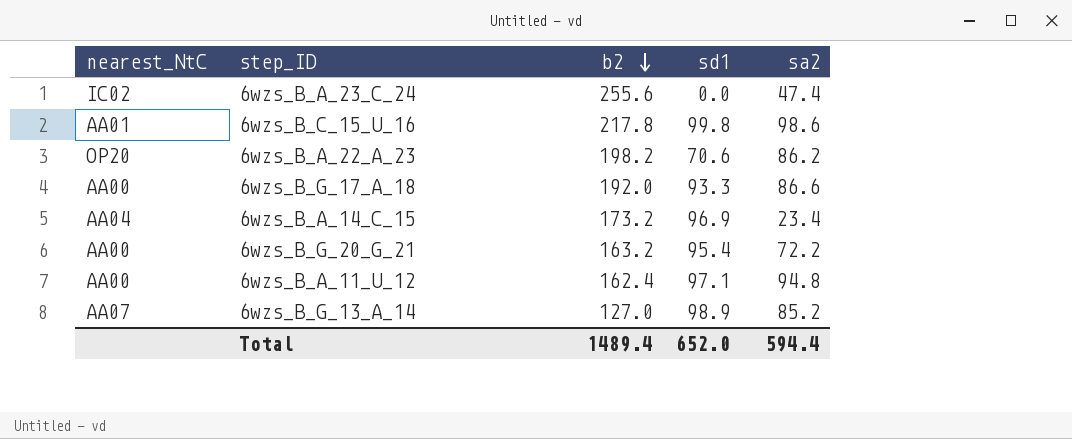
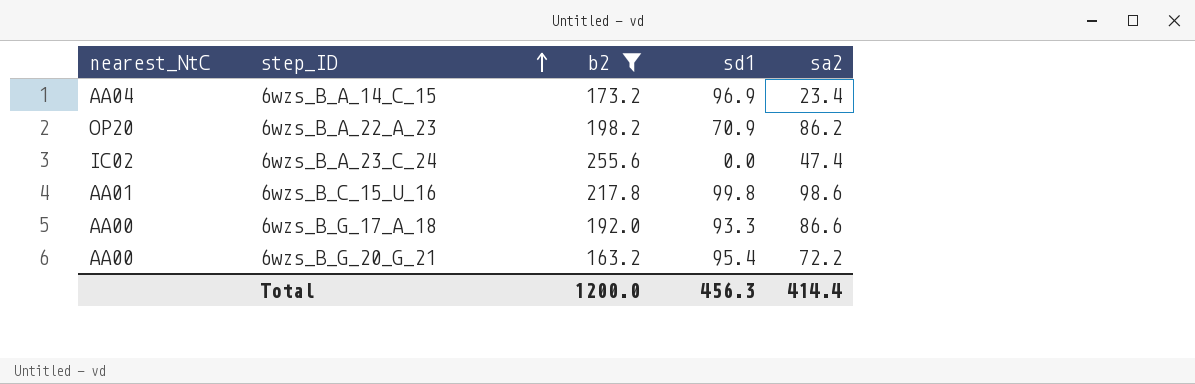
filter: none -> b2 >= 163.2
row order: b2 descending -> step_ID ascending
6wzs_B_A_22_A_23 | sd1: 70.6 -> 70.9
Total | b2: 1489.4 -> 1200.0
Total | sd1: 652.0 -> 456.3
Total | sa2: 594.4 -> 414.4

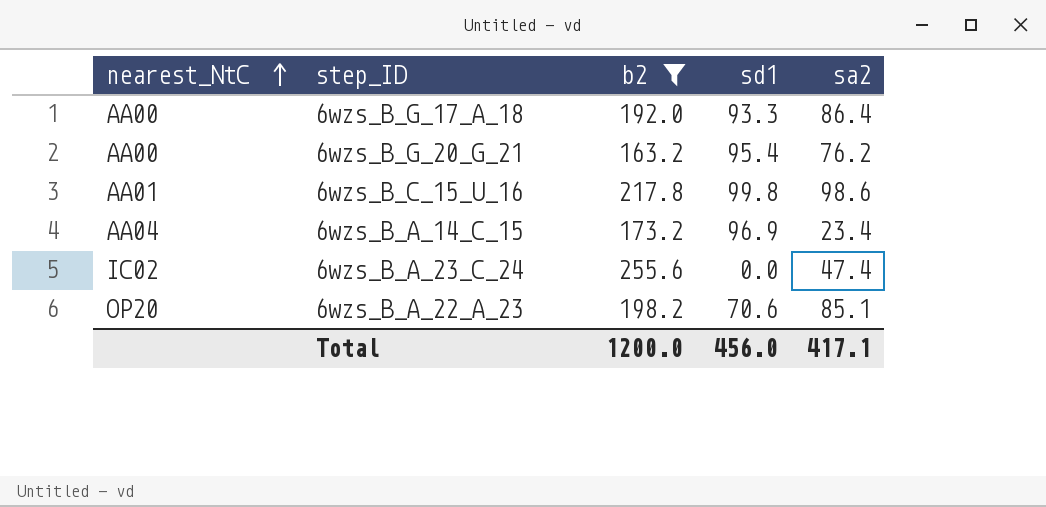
row order: step_ID ascending -> nearest_NtC ascending
6wzs_B_G_17_A_18 | sa2: 86.6 -> 86.4
6wzs_B_G_20_G_21 | sa2: 72.2 -> 76.2
6wzs_B_A_22_A_23 | sd1: 70.9 -> 70.6
6wzs_B_A_22_A_23 | sa2: 86.2 -> 85.1
Total | sd1: 456.3 -> 456.0
Total | sa2: 414.4 -> 417.1

